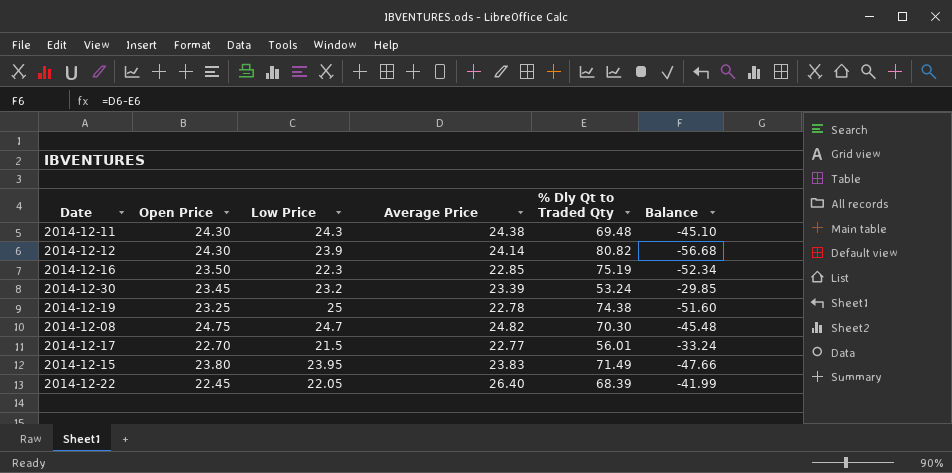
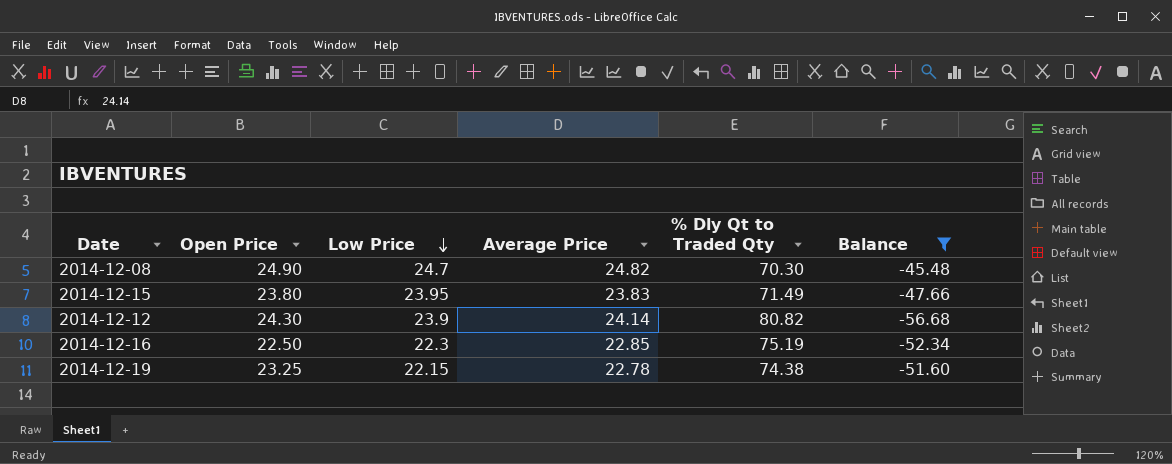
filter: none -> Balance <= -45.48
row order: none -> Low Price descending
2014-12-08 | Open Price: 24.75 -> 24.90
2014-12-16 | Open Price: 23.50 -> 22.50
2014-12-19 | Low Price: 25 -> 22.15

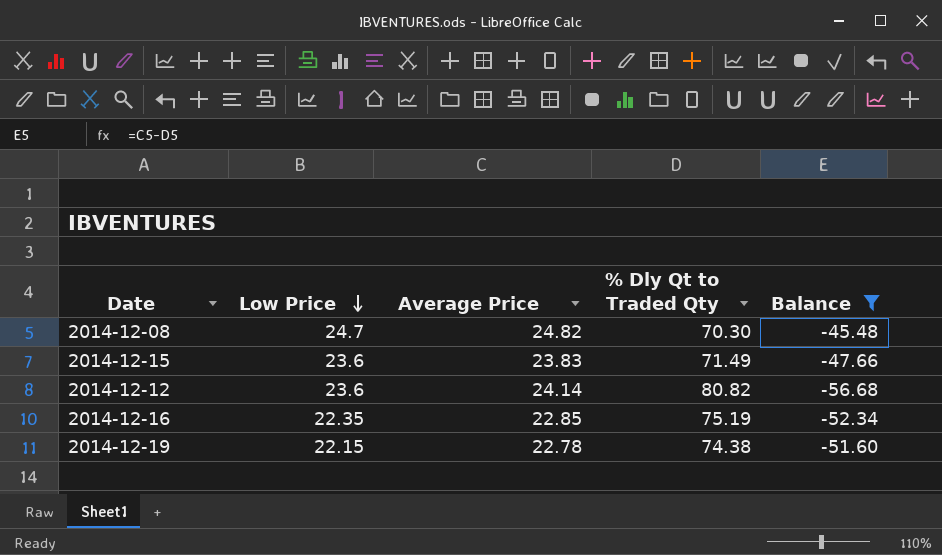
column Open Price | position: 2 -> none
2014-12-15 | Low Price: 23.95 -> 23.6
2014-12-12 | Low Price: 23.9 -> 23.6
2014-12-16 | Low Price: 22.3 -> 22.35

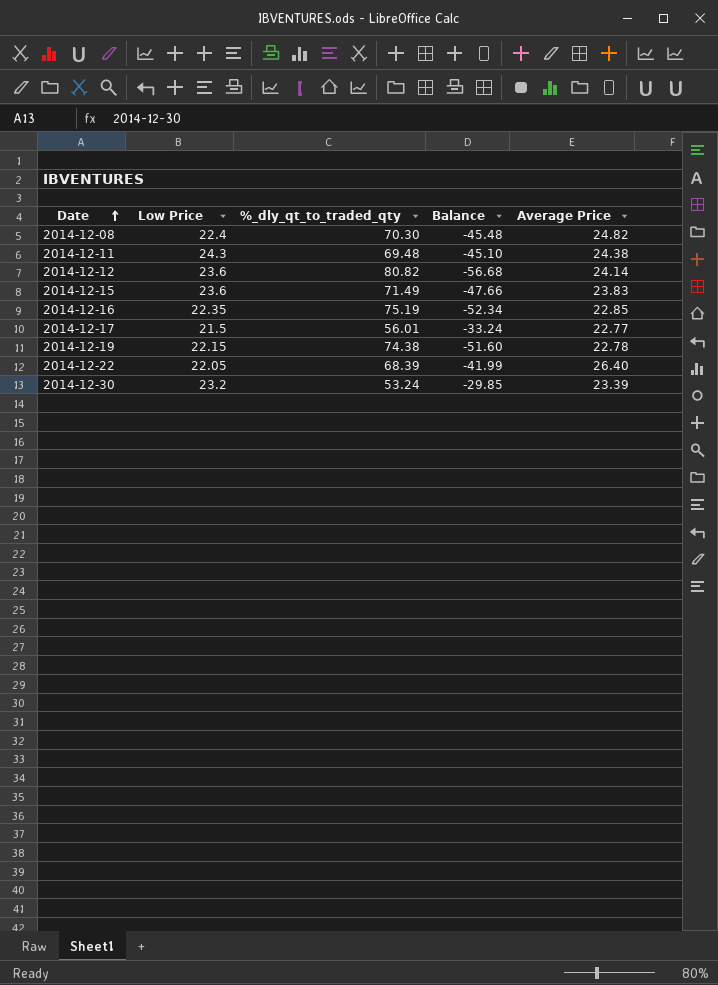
filter: Balance <= -45.48 -> none
row order: Low Price descending -> Date ascending
column name: % Dly Qt to Traded Qty -> %_dly_qt_to_traded_qty
column Average Price | position: 3 -> 5
2014-12-08 | Low Price: 24.7 -> 22.4

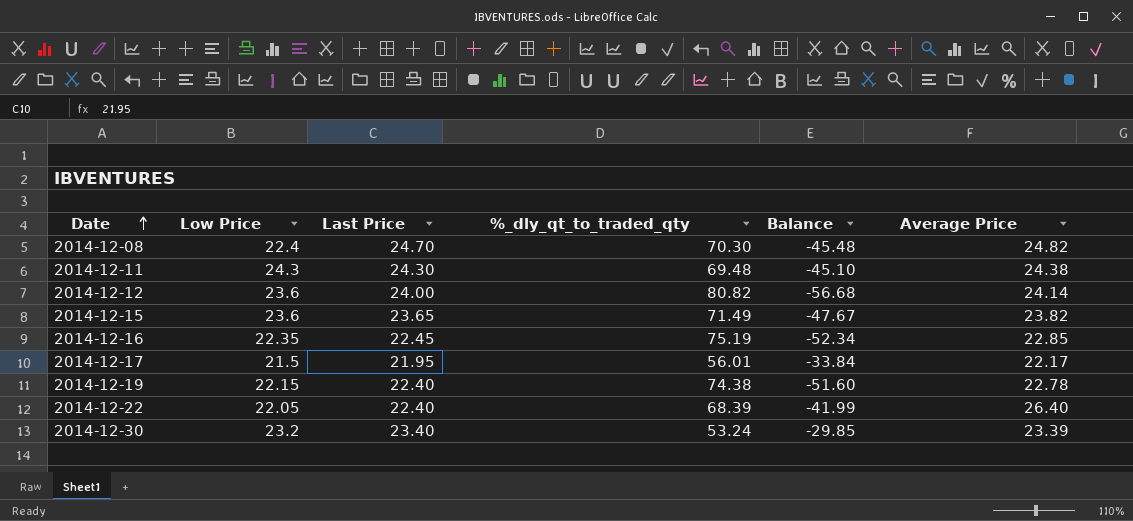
column Last Price | position: none -> 3
2014-12-15 | Balance: -47.66 -> -47.67
2014-12-15 | Average Price: 23.83 -> 23.82
2014-12-17 | Balance: -33.24 -> -33.84
2014-12-17 | Average Price: 22.77 -> 22.17

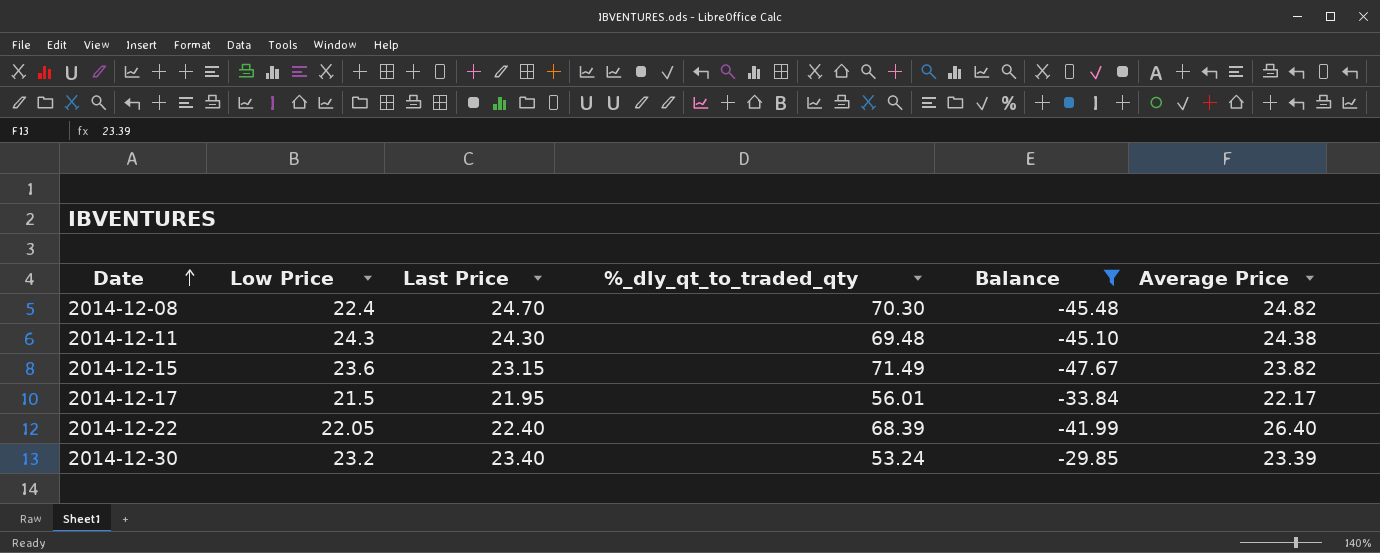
filter: none -> Balance >= -47.67
2014-12-15 | Last Price: 23.65 -> 23.15

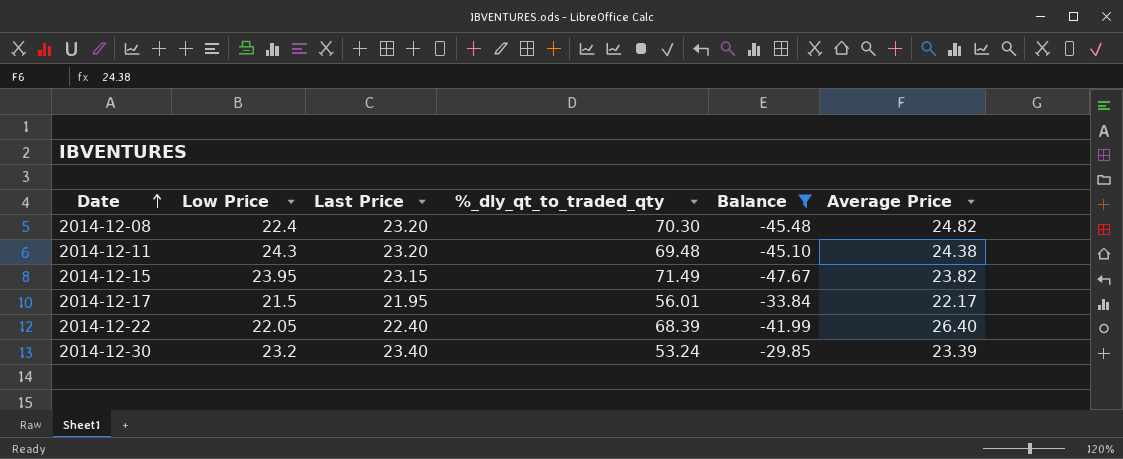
2014-12-08 | Last Price: 24.70 -> 23.20
2014-12-11 | Last Price: 24.30 -> 23.20
2014-12-15 | Low Price: 23.6 -> 23.95

